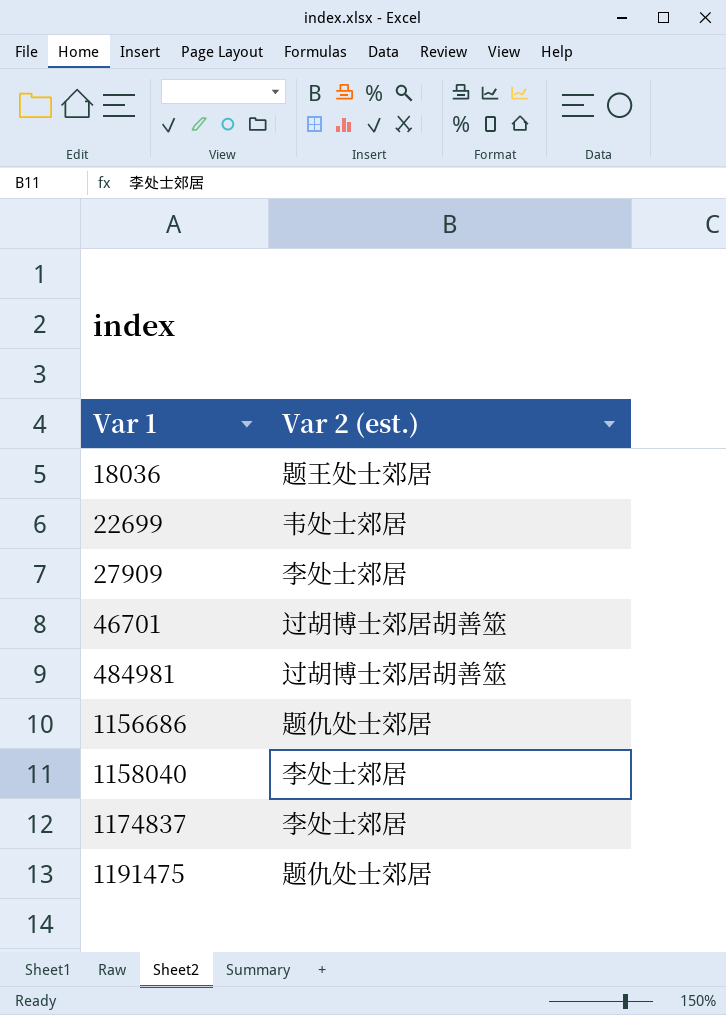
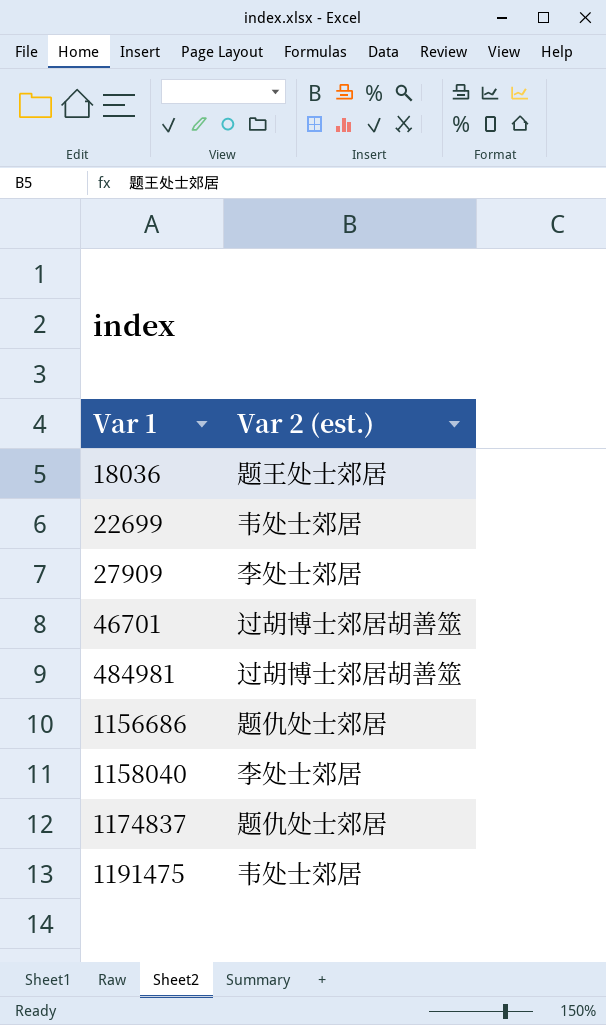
1174837 | Var 2 (est.): 李处士郊居 -> 题仇处士郊居
1191475 | Var 2 (est.): 题仇处士郊居 -> 韦处士郊居

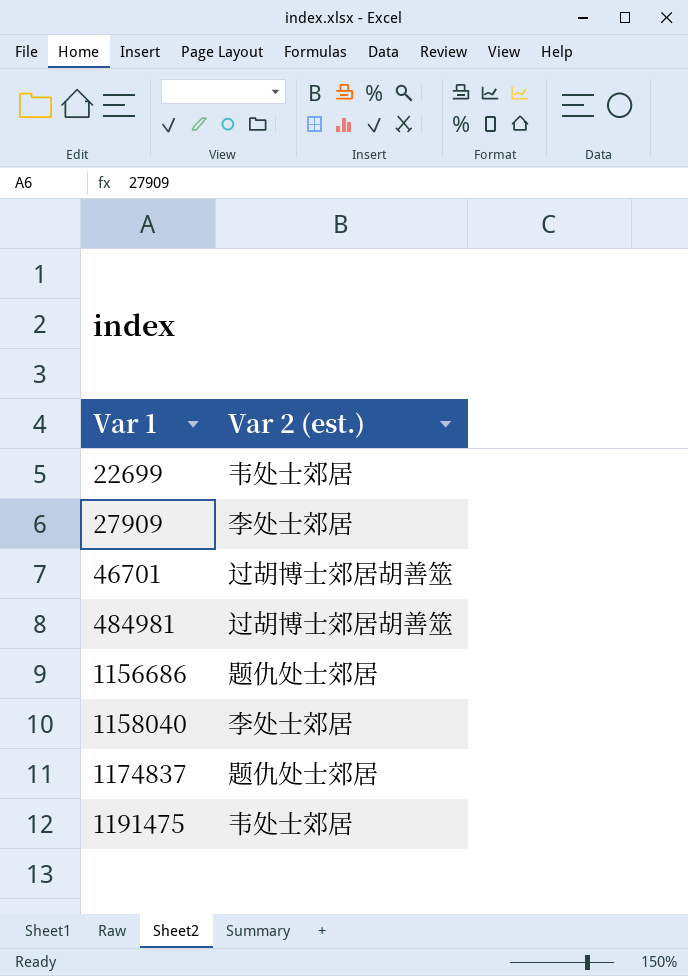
row 18036: 题王处士郊居 -> none

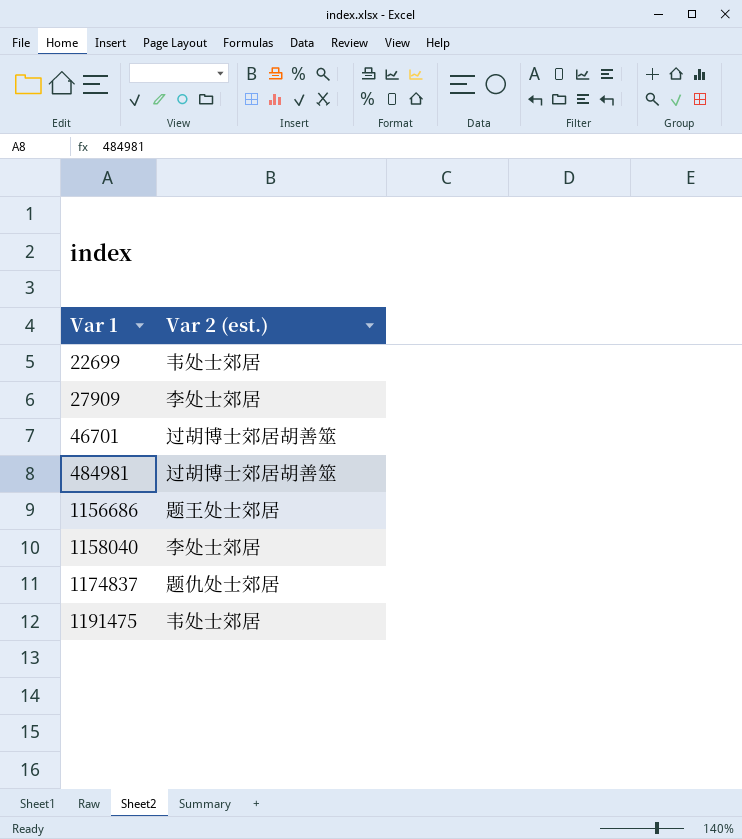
1156686 | Var 2 (est.): 题仇处士郊居 -> 题王处士郊居

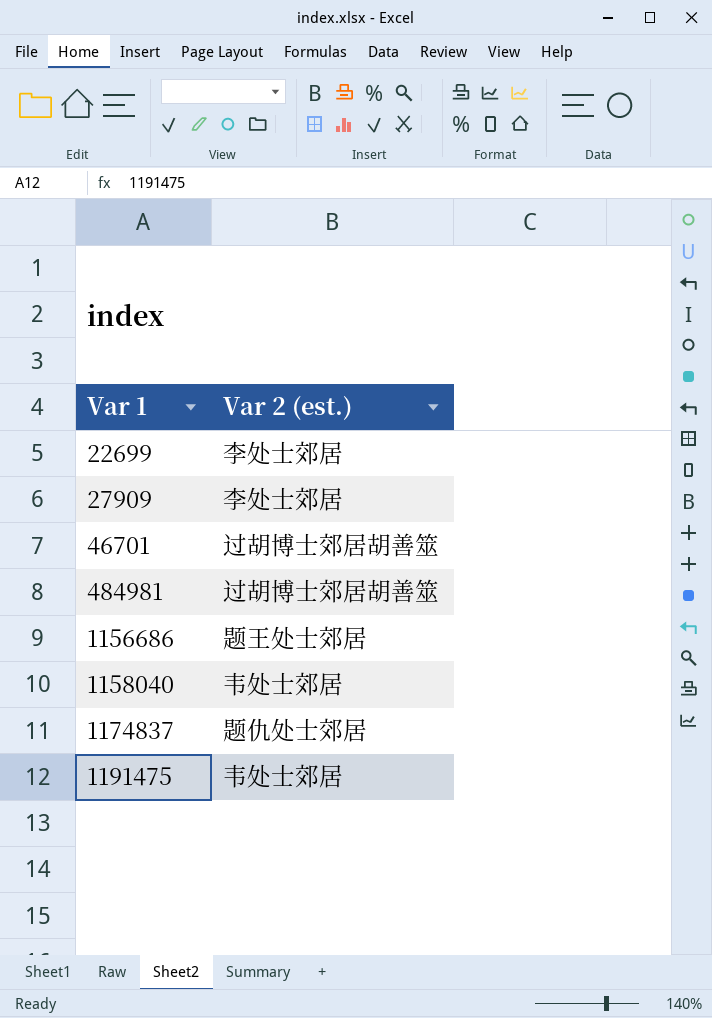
22699 | Var 2 (est.): 韦处士郊居 -> 李处士郊居
1158040 | Var 2 (est.): 李处士郊居 -> 韦处士郊居

